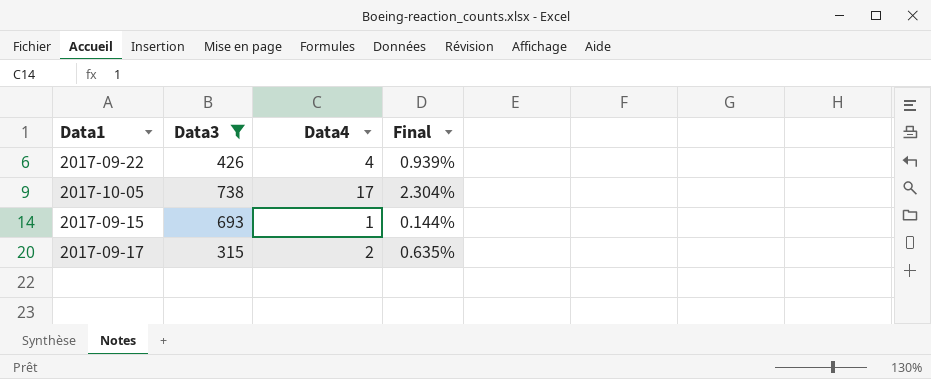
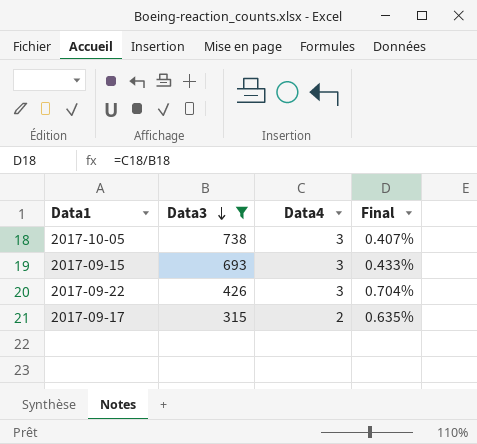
row order: none -> Data3 descending
2017-10-05 | Data4: 17 -> 3
2017-10-05 | Final: 2.304% -> 0.407%
2017-09-15 | Data4: 1 -> 3
2017-09-15 | Final: 0.144% -> 0.433%
2017-09-22 | Data4: 4 -> 3
2017-09-22 | Final: 0.939% -> 0.704%

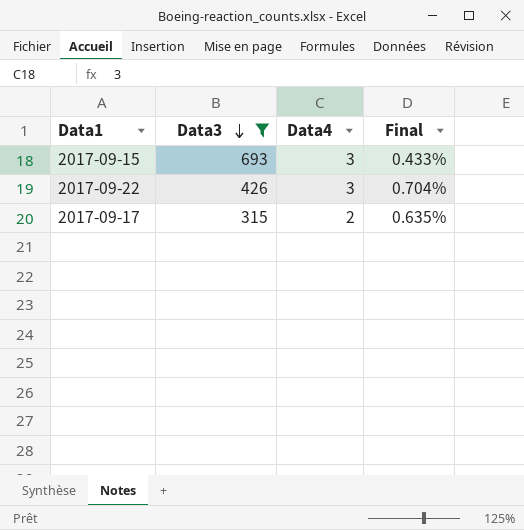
row 2017-10-05: 738 | 3 | 0.407% -> none

